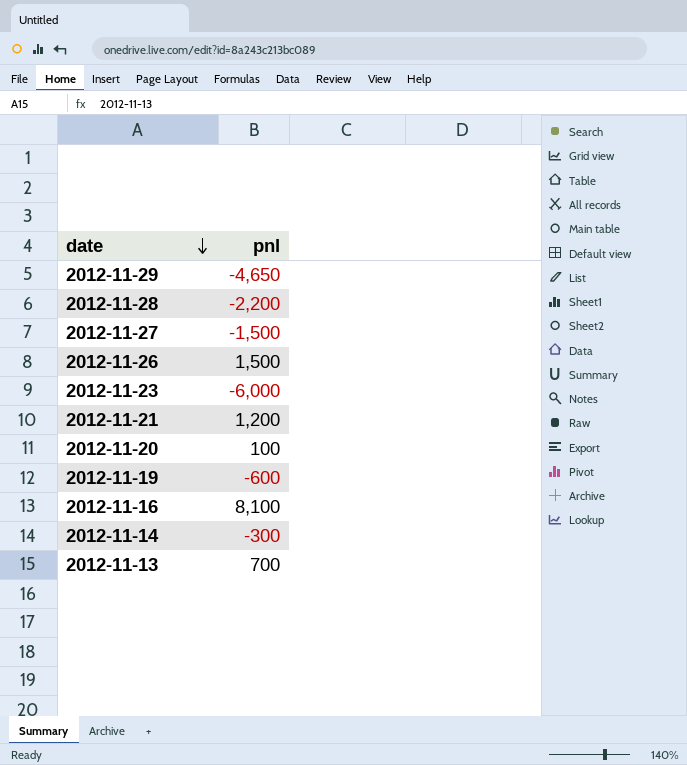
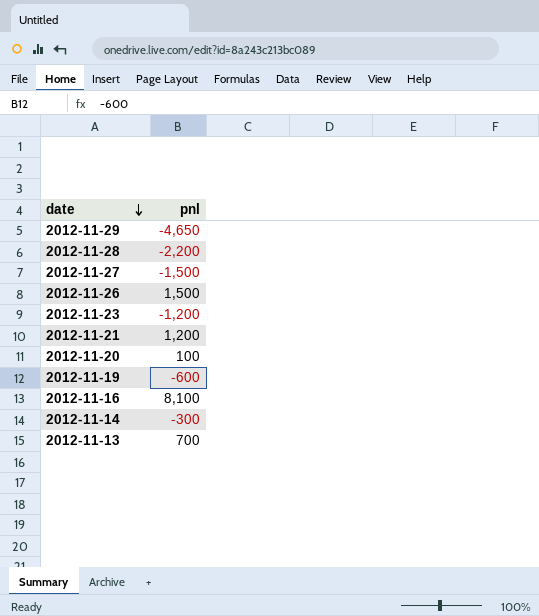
2012-11-23 | pnl: -6,000 -> -1,200

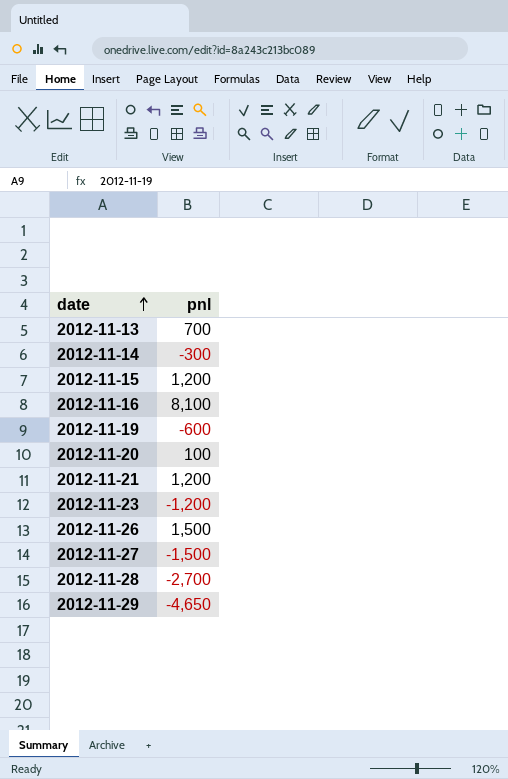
row order: date descending -> date ascending
row 2012-11-15: none -> 1,200
2012-11-28 | pnl: -2,200 -> -2,700

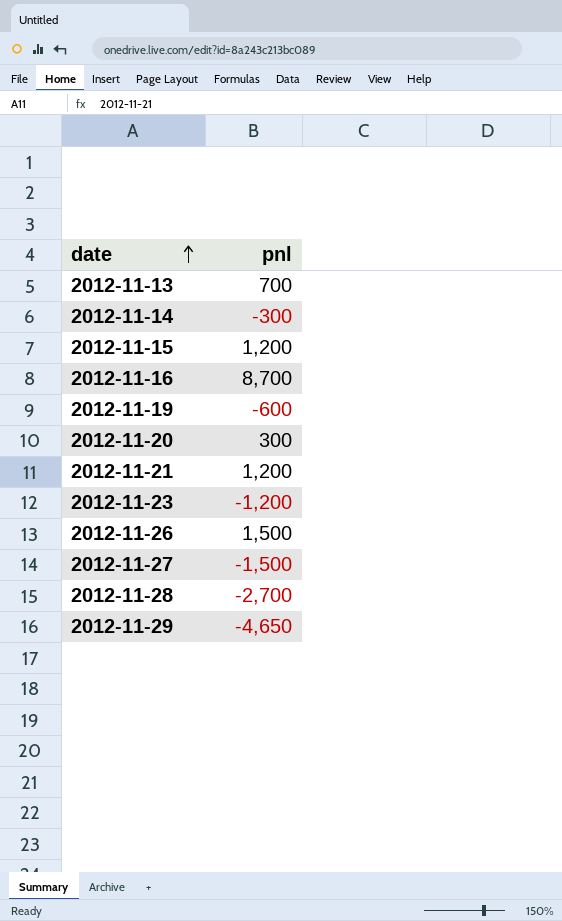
2012-11-16 | pnl: 8,100 -> 8,700
2012-11-20 | pnl: 100 -> 300

